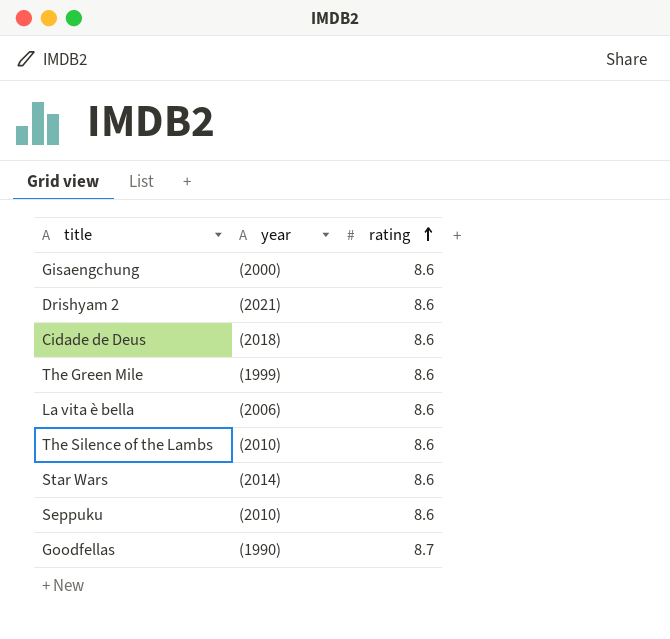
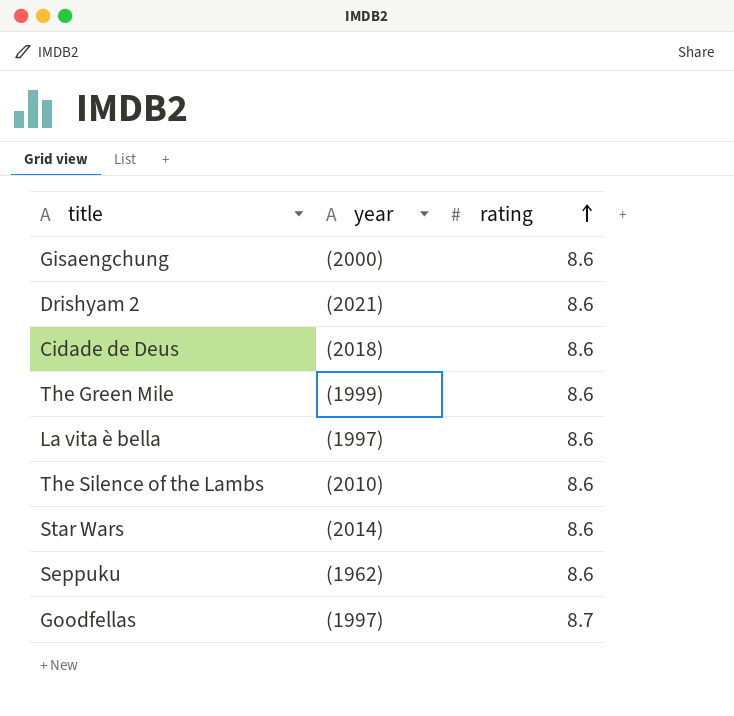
La vita è bella | year: (2006) -> (1997)
Seppuku | year: (2010) -> (1962)
Goodfellas | year: (1990) -> (1997)

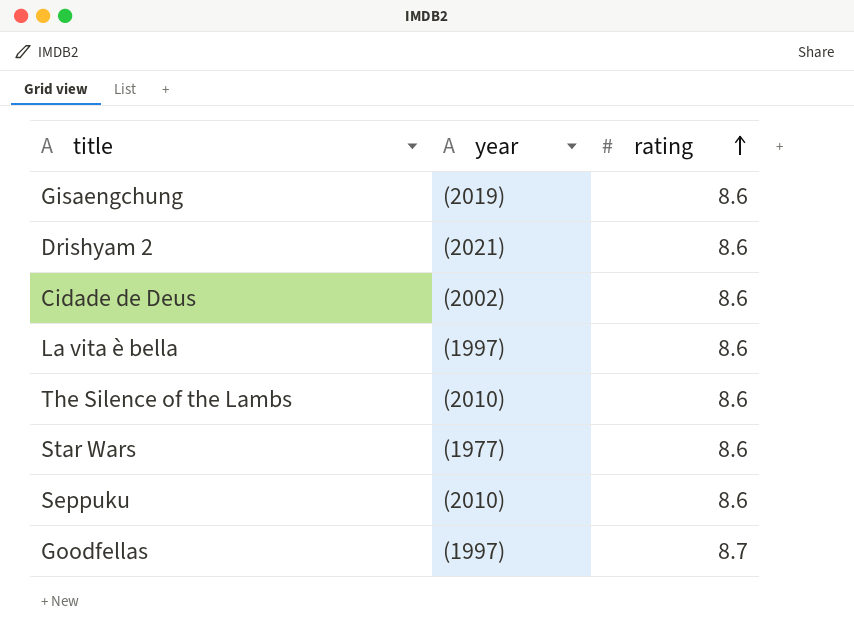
row The Green Mile: (1999) | 8.6 -> none
Gisaengchung | year: (2000) -> (2019)
Cidade de Deus | year: (2018) -> (2002)
Star Wars | year: (2014) -> (1977)
Seppuku | year: (1962) -> (2010)

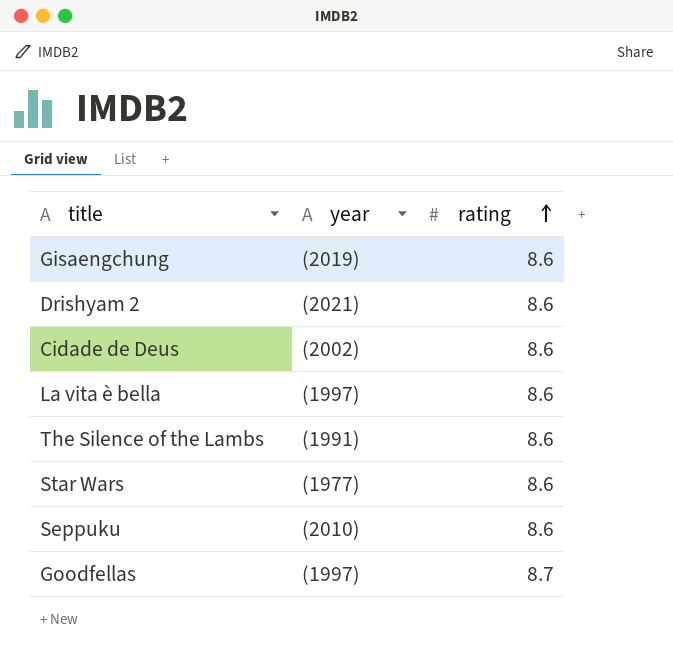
The Silence of the Lambs | year: (2010) -> (1991)

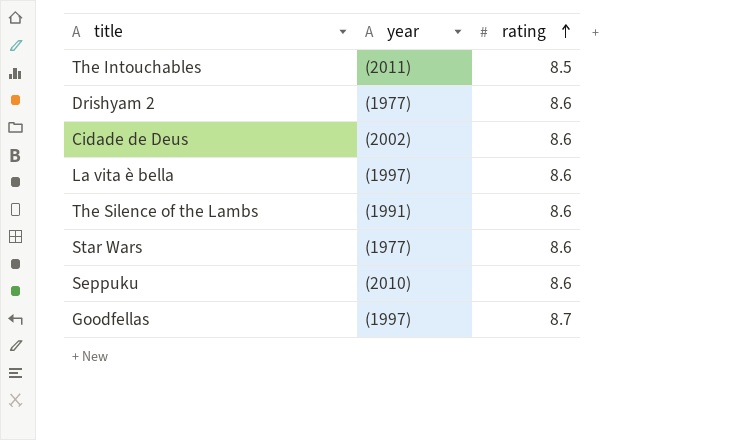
row Gisaengchung: (2019) | 8.6 -> none
row The Intouchables: none -> (2011) | 8.5
Drishyam 2 | year: (2021) -> (1977)

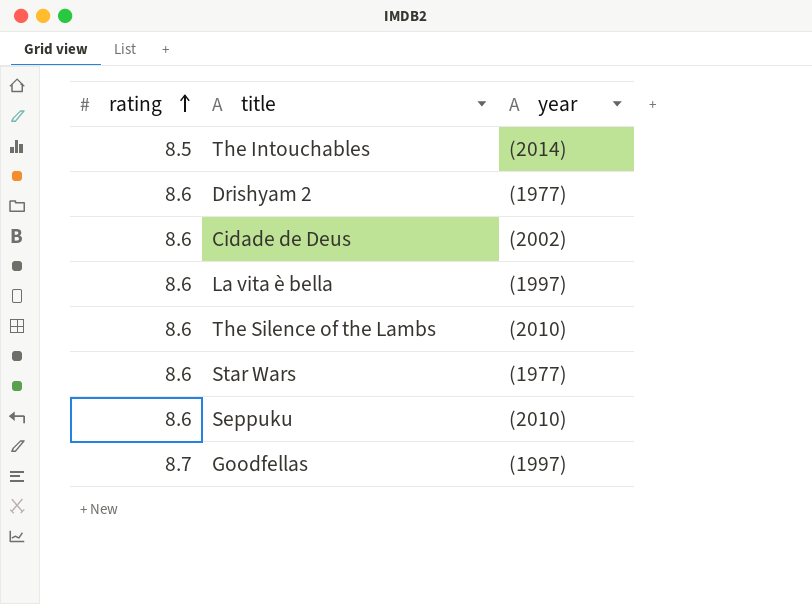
column rating | position: 3 -> 1
The Intouchables | year: (2011) -> (2014)
The Silence of the Lambs | year: (1991) -> (2010)

